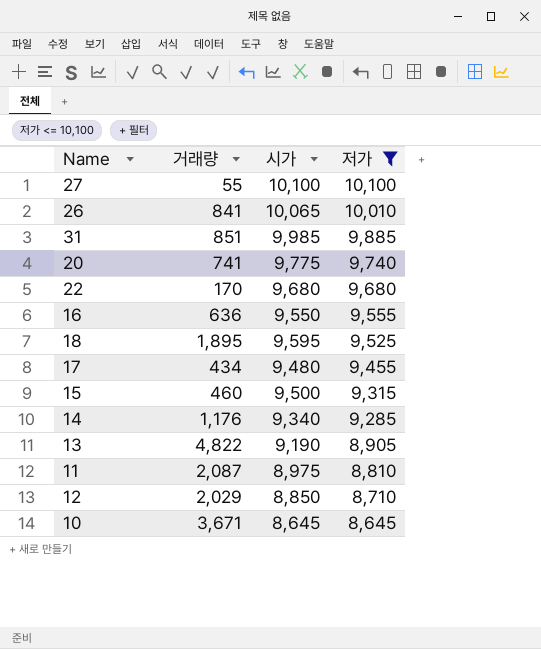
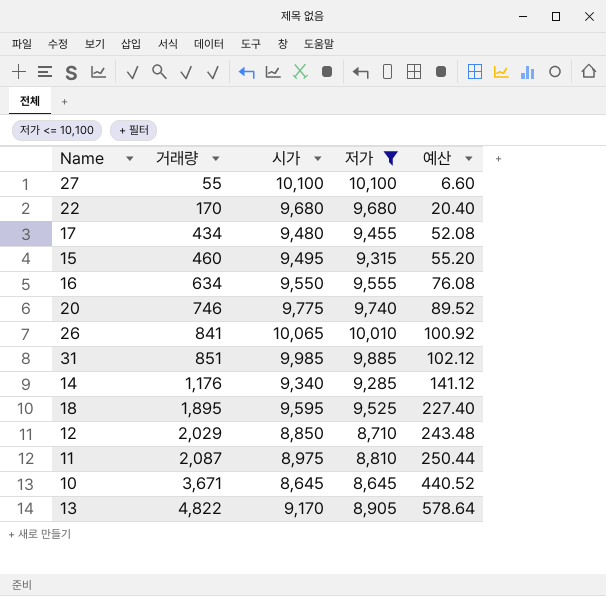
row order: 저가 descending -> 거래량 ascending
column 예산 | formula: none -> [거래량] * 0.12
15 | 시가: 9,500 -> 9,495
16 | 거래량: 636 -> 634
20 | 거래량: 741 -> 746
13 | 시가: 9,190 -> 9,170

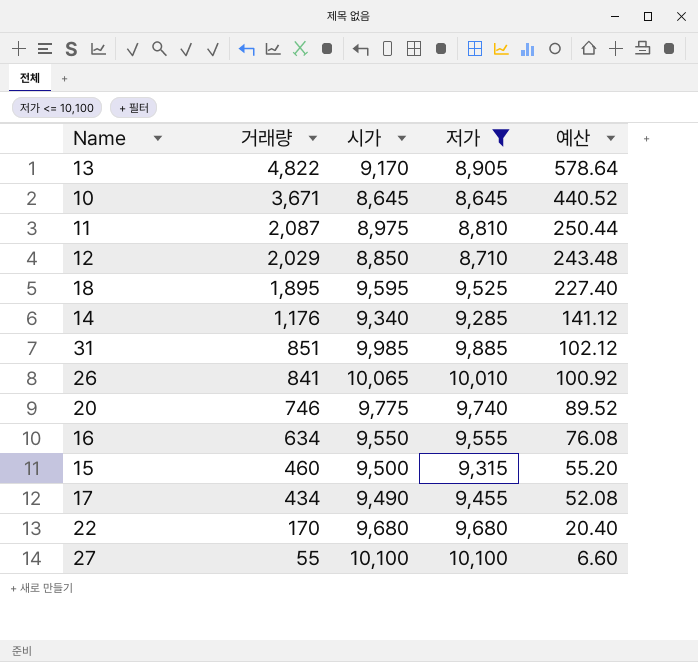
row order: 거래량 ascending -> 거래량 descending
15 | 시가: 9,495 -> 9,500
17 | 시가: 9,480 -> 9,490

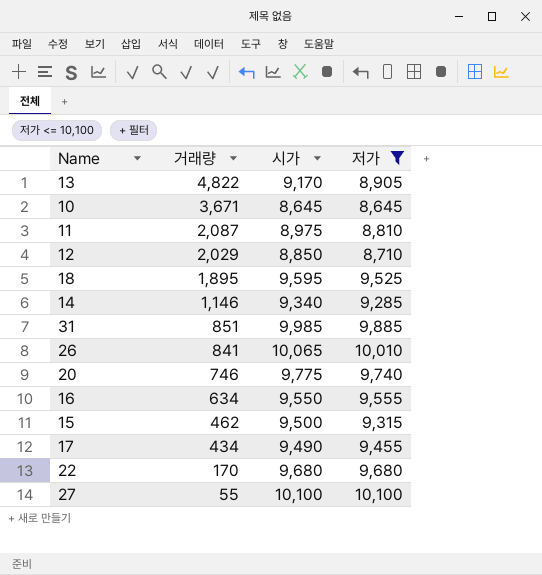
column 예산 | formula: [거래량] * 0.12 -> none
14 | 거래량: 1,176 -> 1,146
15 | 거래량: 460 -> 462

